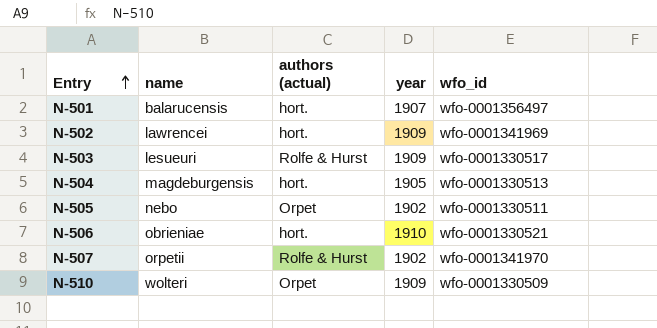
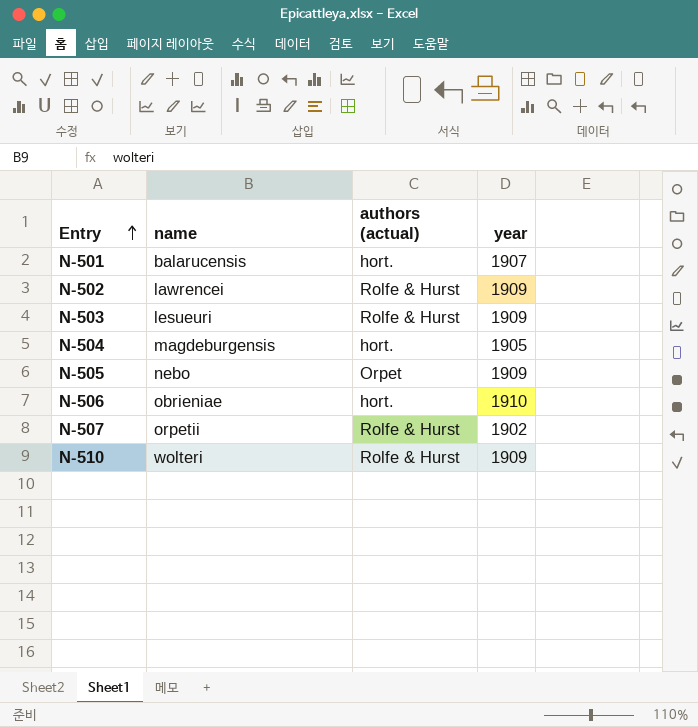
column wfo_id | position: 5 -> none
N-502 | authors (actual): hort. -> Rolfe & Hurst
N-505 | year: 1902 -> 1909
N-510 | authors (actual): Orpet -> Rolfe & Hurst

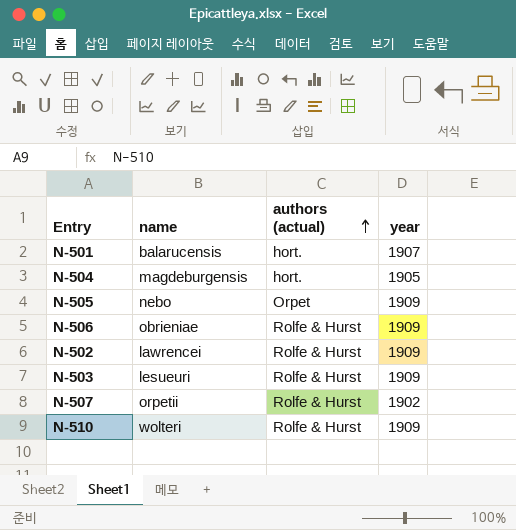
row order: Entry ascending -> authors (actual) ascending
N-506 | authors (actual): hort. -> Rolfe & Hurst
N-506 | year: 1910 -> 1909

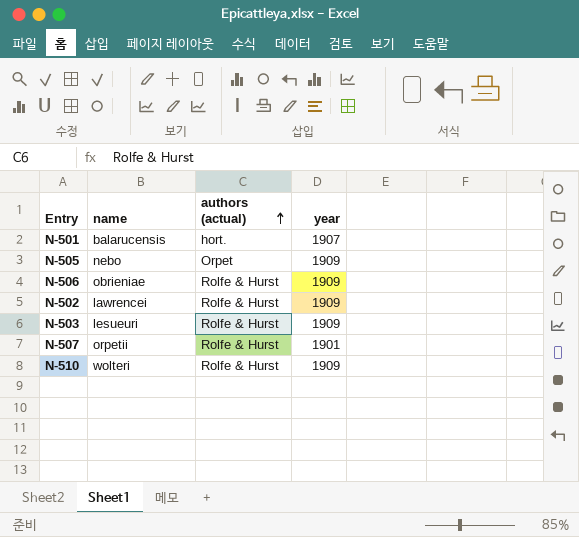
row N-504: magdeburgensis | hort. | 1905 -> none
N-507 | year: 1902 -> 1901

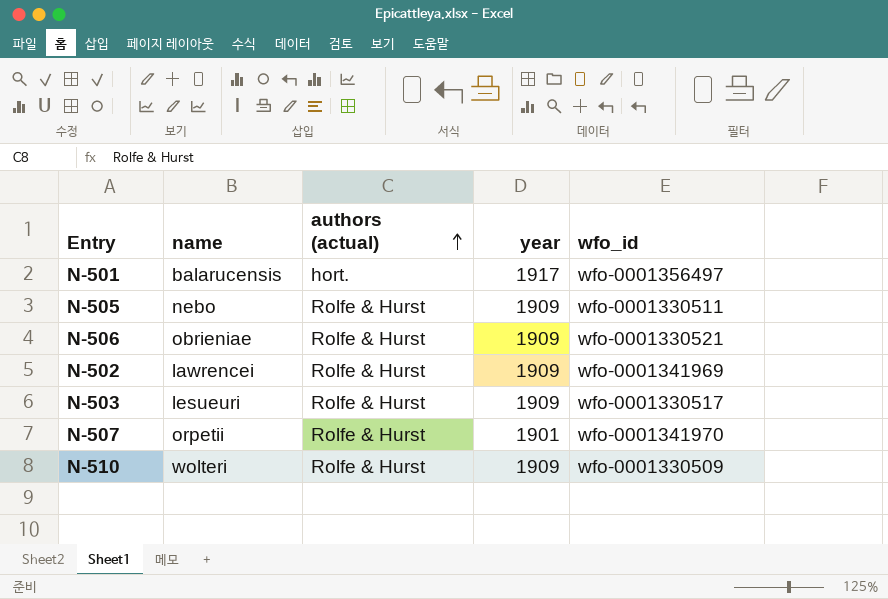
column wfo_id | position: none -> 5
N-501 | year: 1907 -> 1917
N-505 | authors (actual): Orpet -> Rolfe & Hurst

